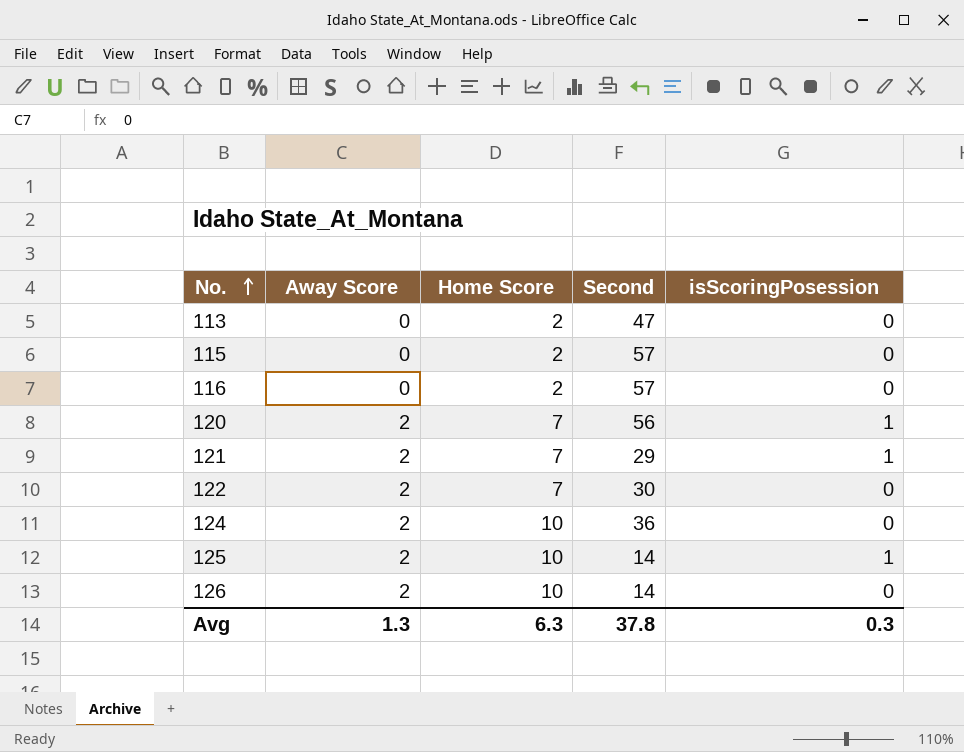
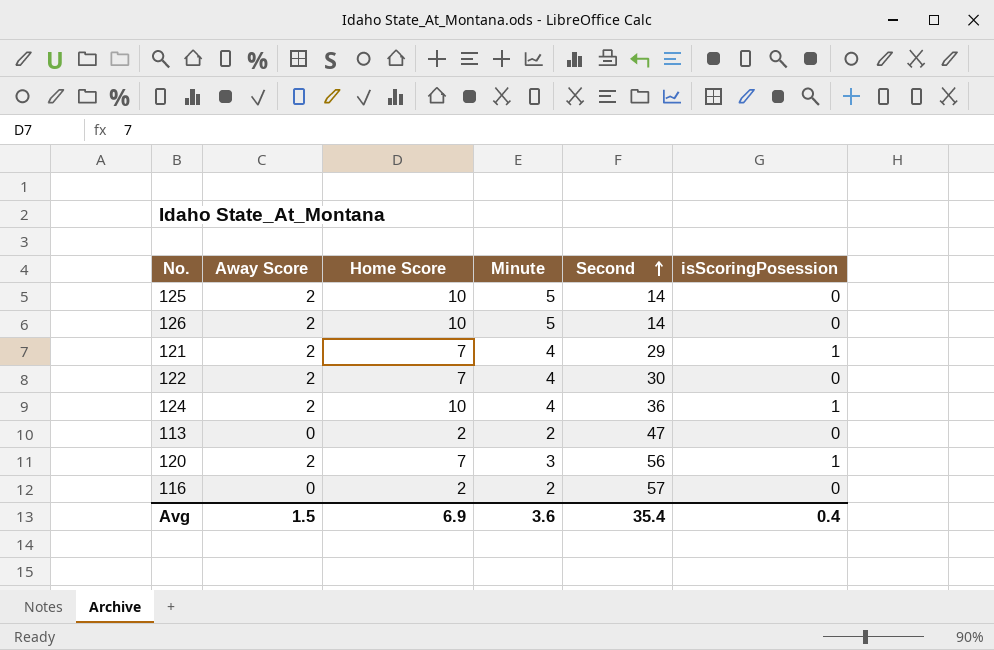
row order: No. ascending -> Second ascending
column Minute | position: none -> 4
row 115: 0 | 2 | 57 | 0 -> none
125 | isScoringPosession: 1 -> 0
124 | isScoringPosession: 0 -> 1
Avg | Away Score: 1.3 -> 1.5
Avg | Home Score: 6.3 -> 6.9
Avg | Second: 37.8 -> 35.4
Avg | isScoringPosession: 0.3 -> 0.4

